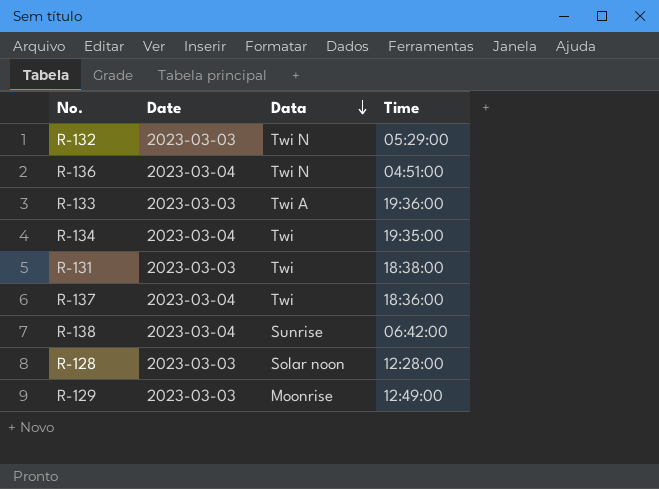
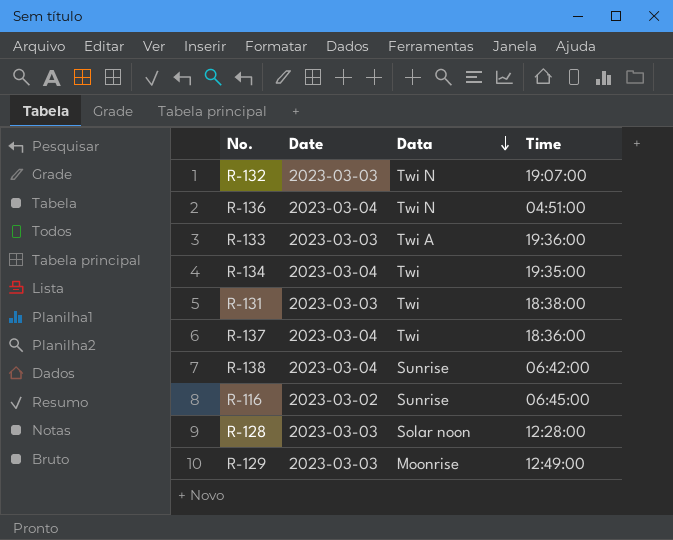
R-132 | Time: 05:29:00 -> 19:07:00
row R-116: none -> 2023-03-02 | Sunrise | 06:45:00

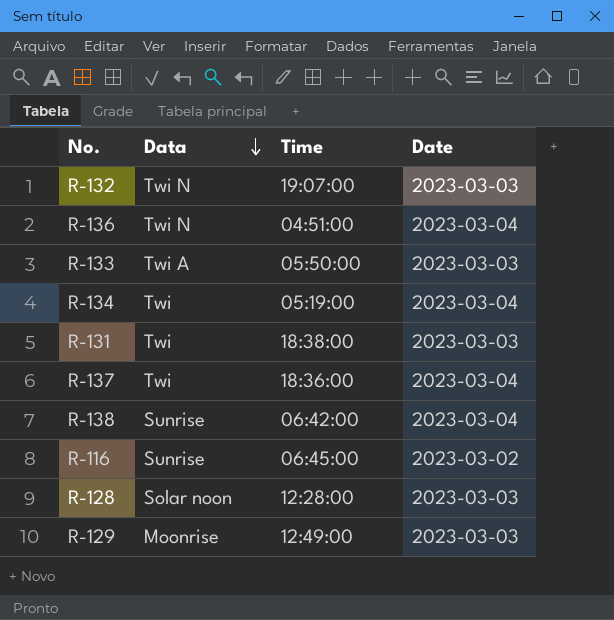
column Date | position: 2 -> 4
R-133 | Time: 19:36:00 -> 05:50:00
R-134 | Time: 19:35:00 -> 05:19:00

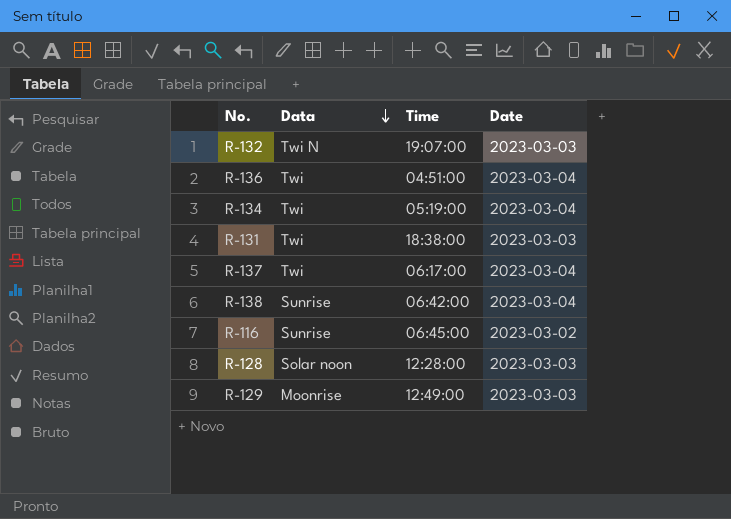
row R-133: Twi A | 05:50:00 | 2023-03-03 -> none
R-136 | Data: Twi N -> Twi
R-137 | Time: 18:36:00 -> 06:17:00

